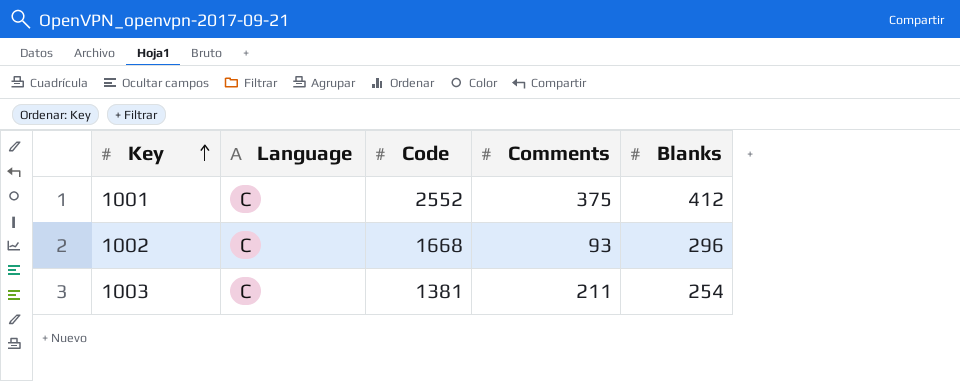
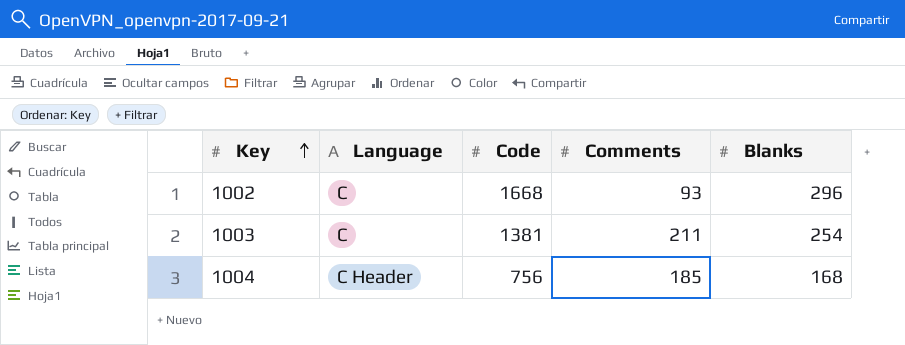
row 1001: C | 2552 | 375 | 412 -> none
row 1004: none -> C Header | 756 | 185 | 168

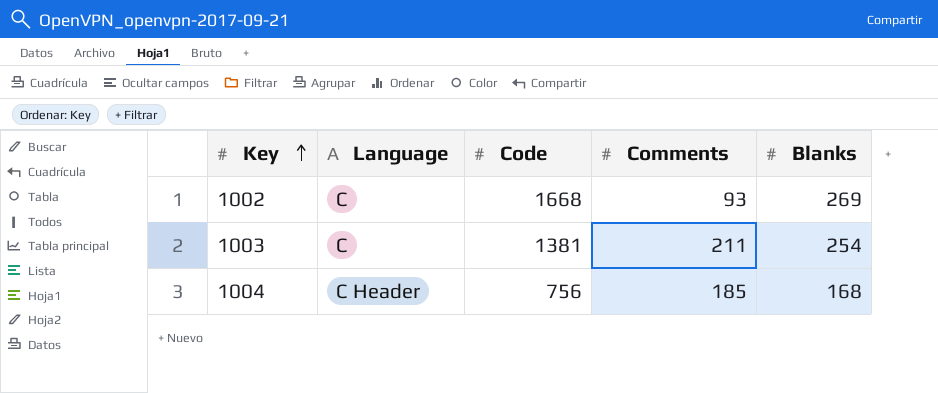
1002 | Blanks: 296 -> 269

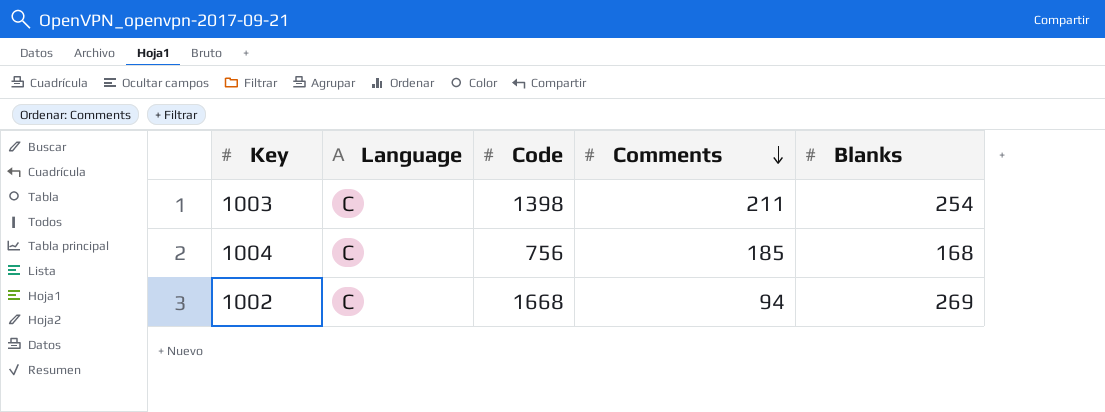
row order: Key ascending -> Comments descending
1003 | Code: 1381 -> 1398
1004 | Language: C Header -> C
1002 | Comments: 93 -> 94

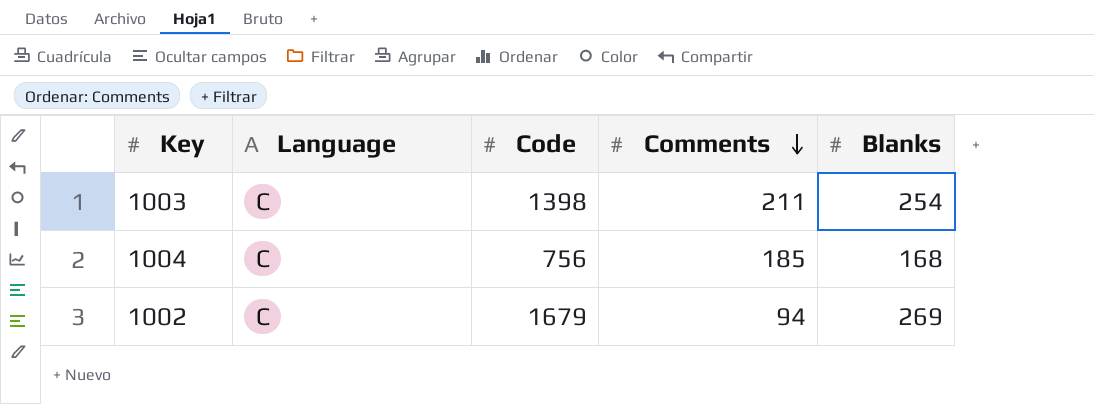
1002 | Code: 1668 -> 1679

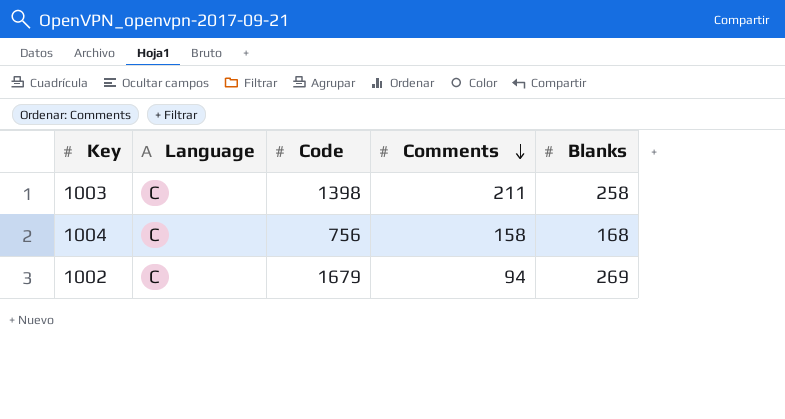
1003 | Blanks: 254 -> 258
1004 | Comments: 185 -> 158

